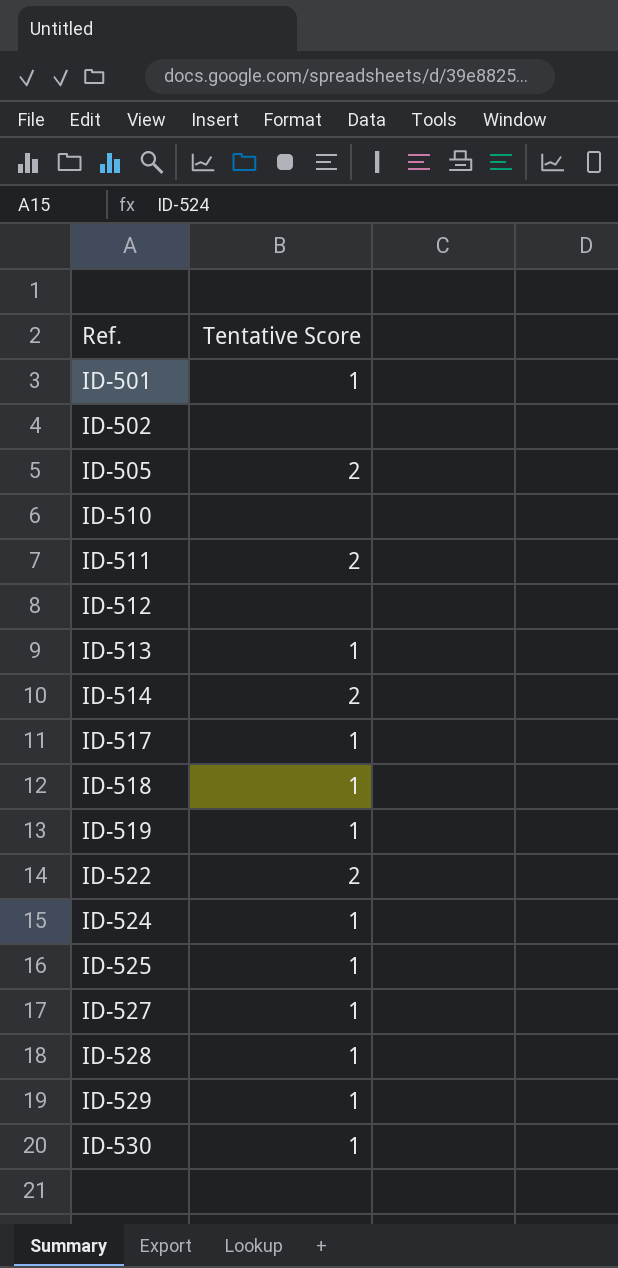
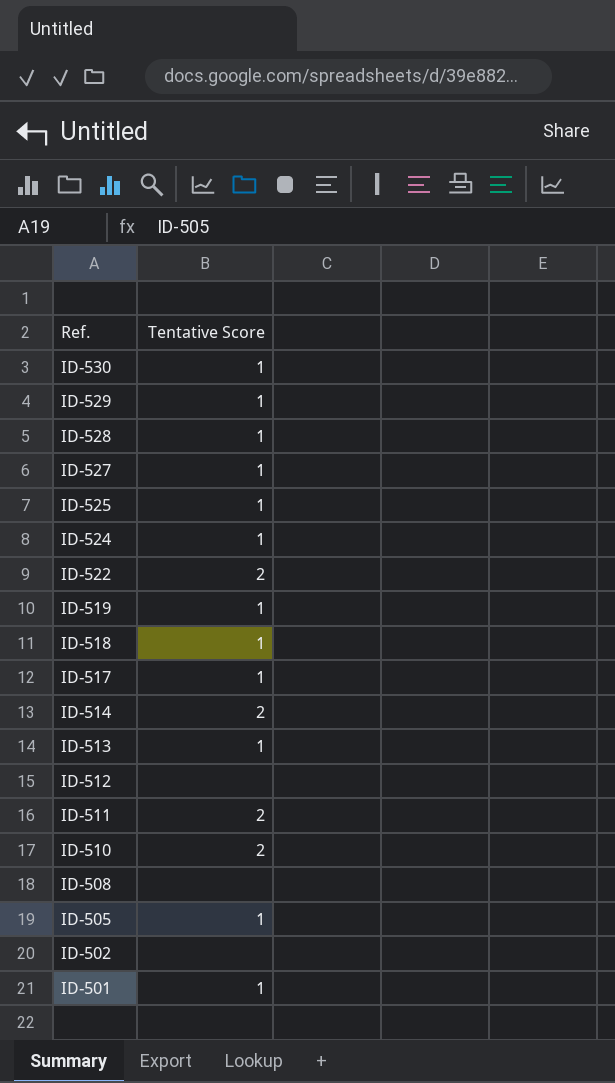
row order: Ref. ascending -> Ref. descending
ID-510 | Tentative Score: none -> 2
row ID-508: none -> none
ID-505 | Tentative Score: 2 -> 1

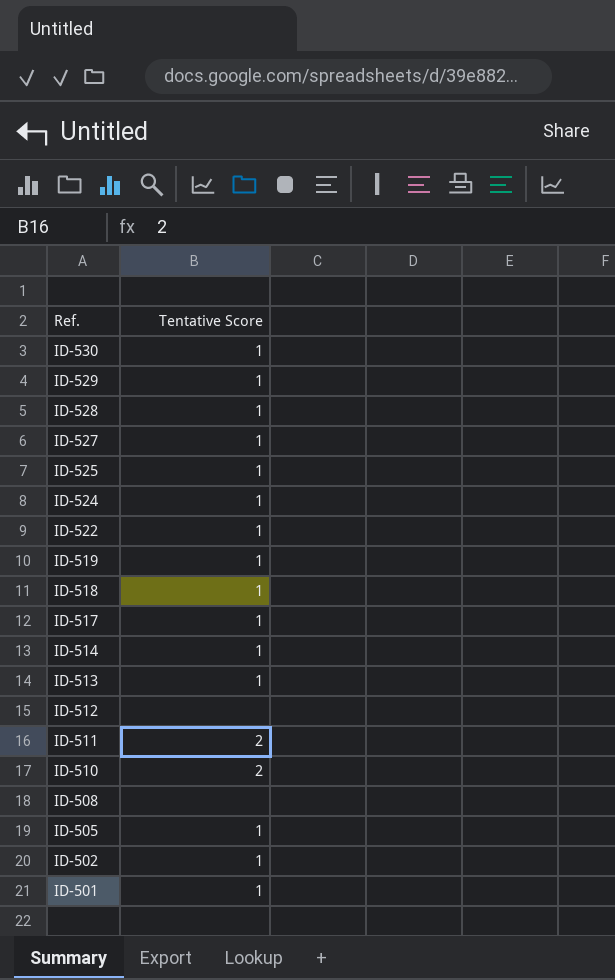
ID-522 | Tentative Score: 2 -> 1
ID-514 | Tentative Score: 2 -> 1
ID-502 | Tentative Score: none -> 1

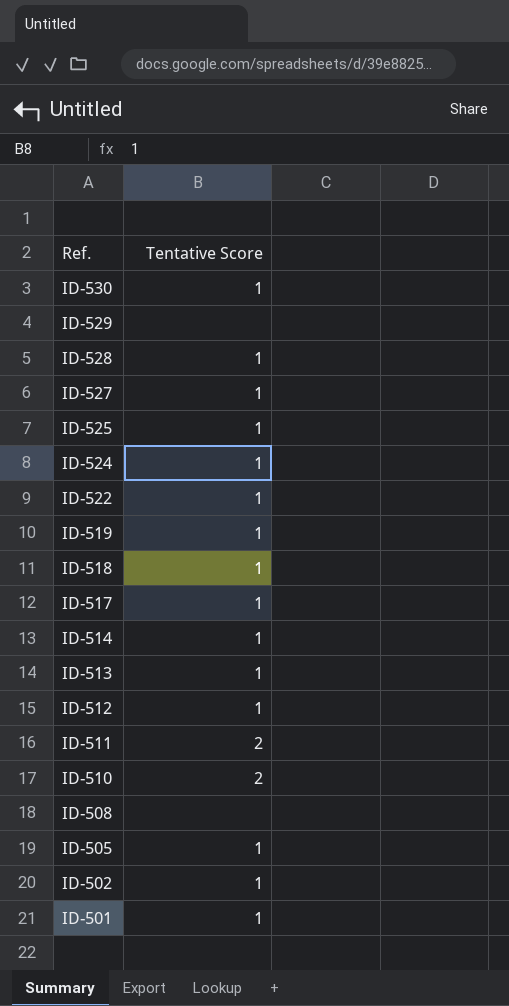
ID-529 | Tentative Score: 1 -> none
ID-512 | Tentative Score: none -> 1

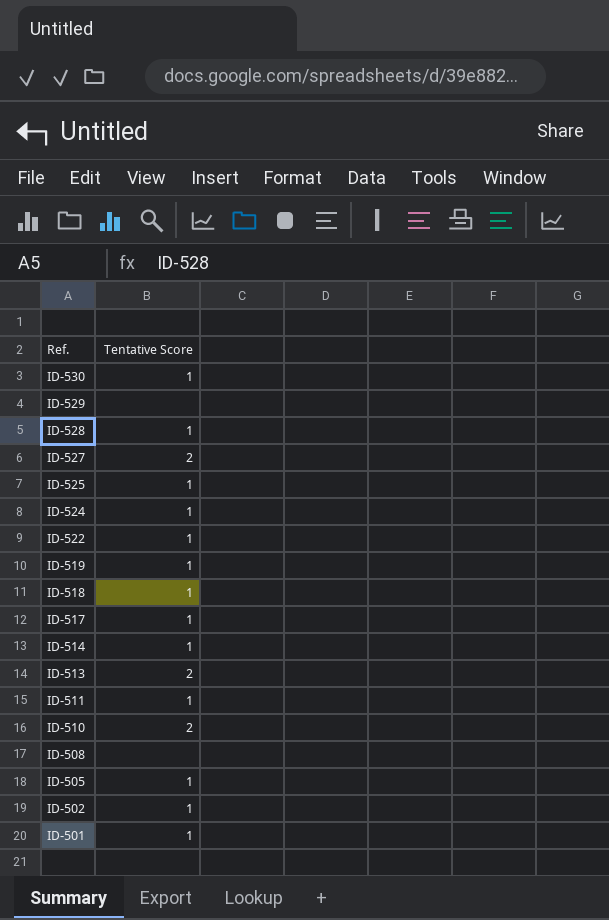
row ID-512: 1 -> none
ID-527 | Tentative Score: 1 -> 2
ID-513 | Tentative Score: 1 -> 2
ID-511 | Tentative Score: 2 -> 1

